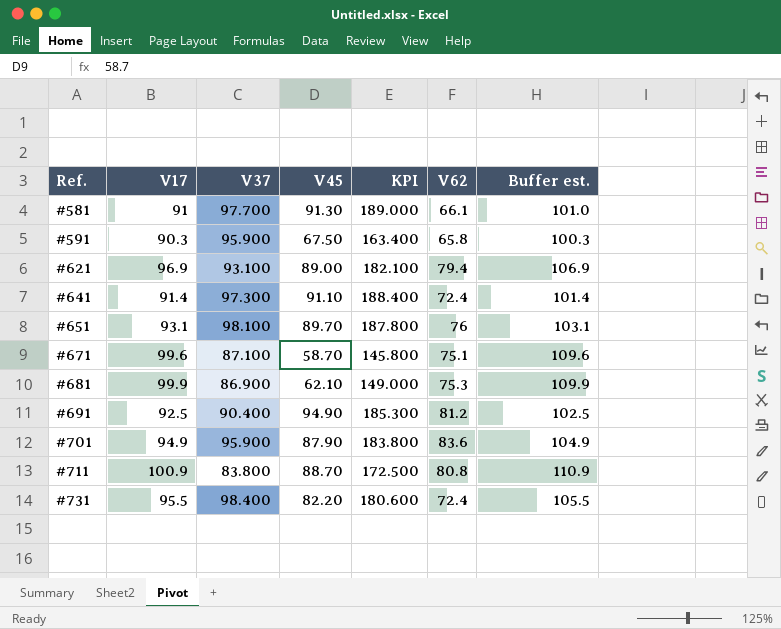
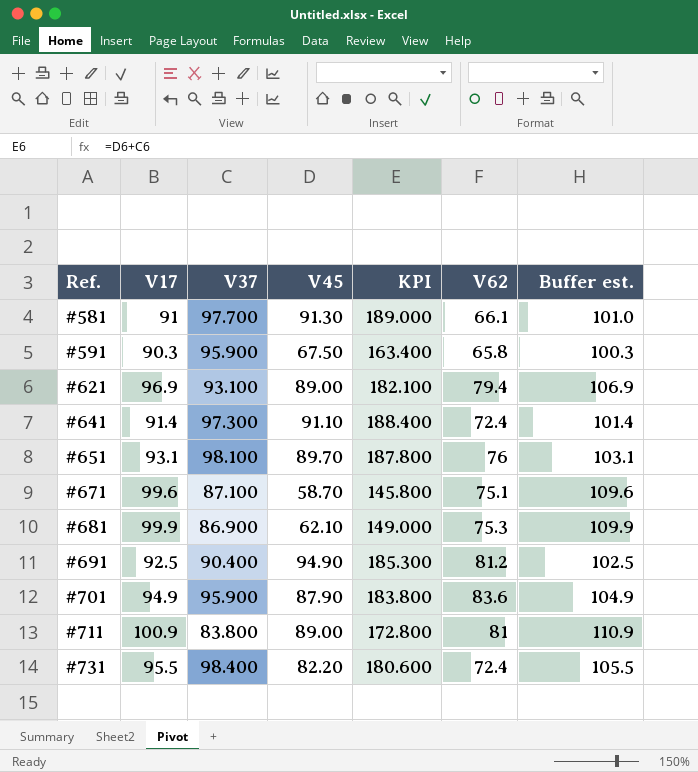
#711 | V45: 88.70 -> 89.00
#711 | KPI: 172.500 -> 172.800
#711 | V62: 80.8 -> 81

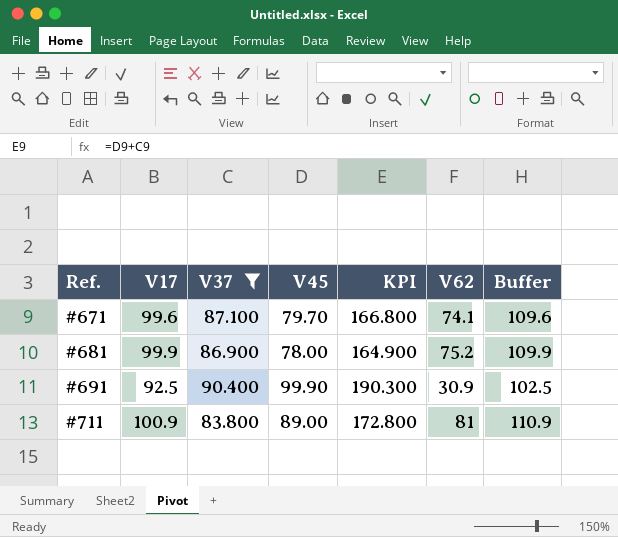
filter: none -> V37 <= 90.400
column name: Buffer est. -> Buffer
#671 | V45: 58.70 -> 79.70
#671 | KPI: 145.800 -> 166.800
#671 | V62: 75.1 -> 74.1
#681 | V45: 62.10 -> 78.00
#681 | KPI: 149.000 -> 164.900
#681 | V62: 75.3 -> 75.2
#691 | V45: 94.90 -> 99.90
#691 | KPI: 185.300 -> 190.300
#691 | V62: 81.2 -> 30.9

